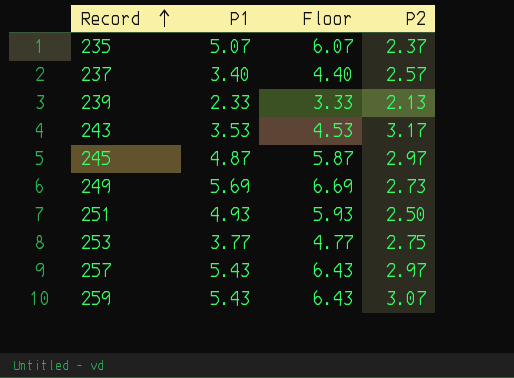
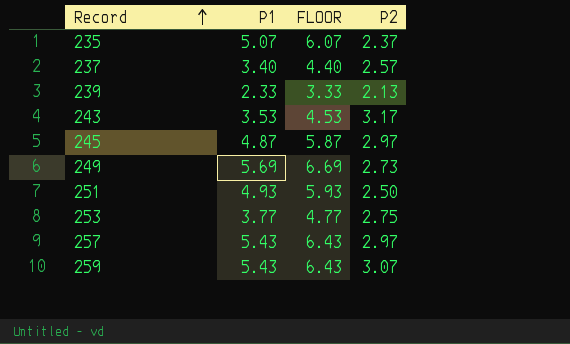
column name: Floor -> FLOOR

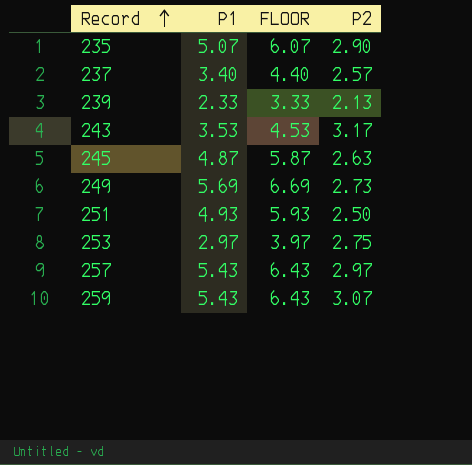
235 | P2: 2.37 -> 2.90
245 | P2: 2.97 -> 2.63
253 | P1: 3.77 -> 2.97
253 | FLOOR: 4.77 -> 3.97

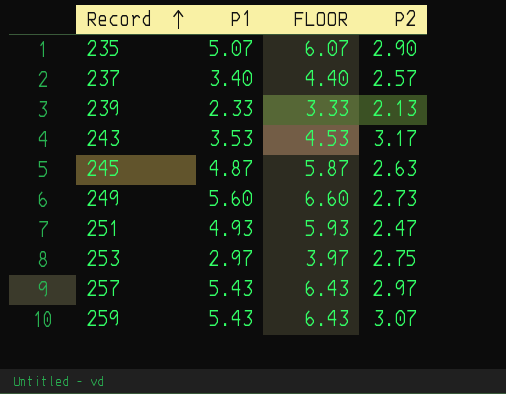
249 | P1: 5.69 -> 5.60
249 | FLOOR: 6.69 -> 6.60
251 | P2: 2.50 -> 2.47

